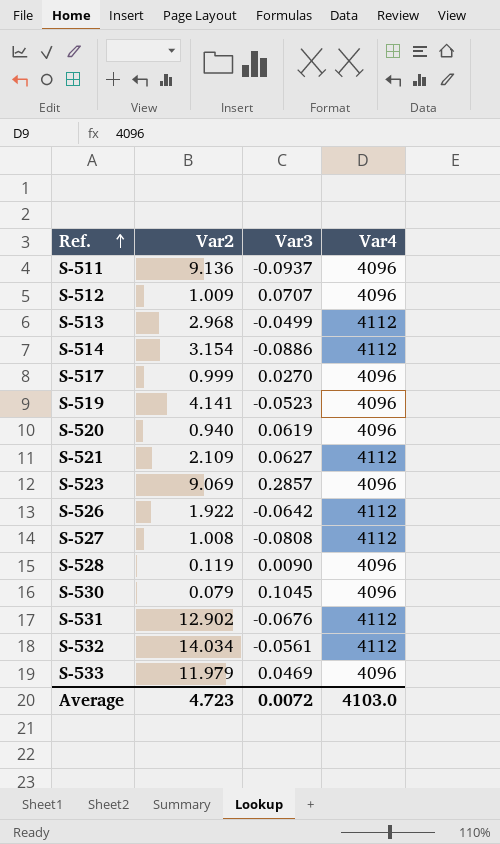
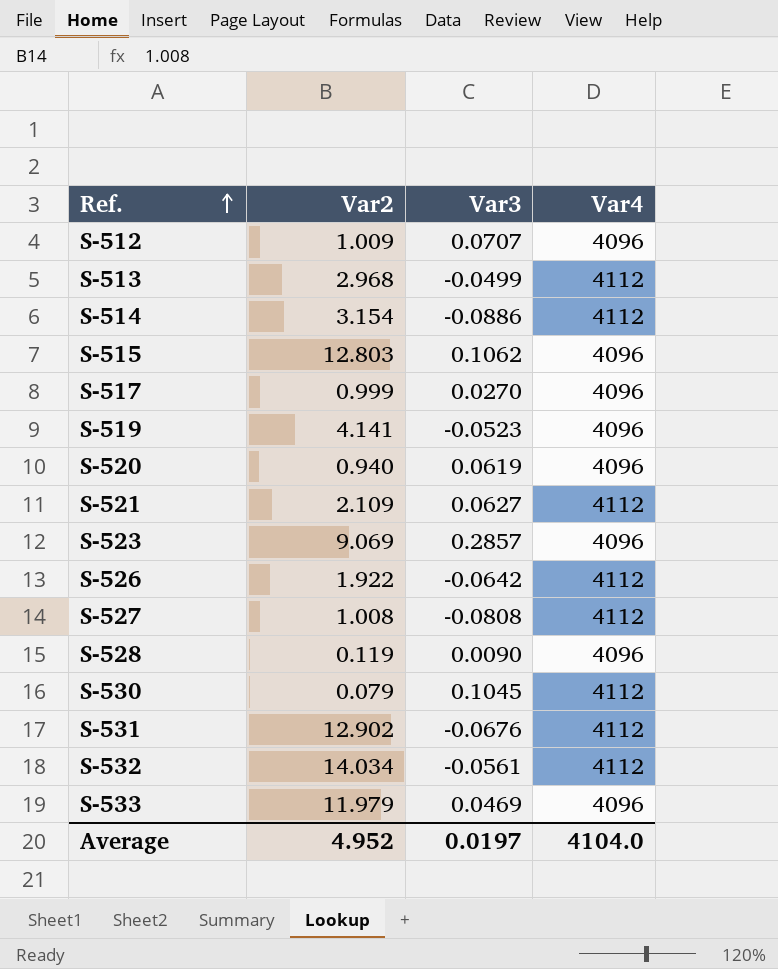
row S-511: 9.136 | -0.0937 | 4096 -> none
row S-515: none -> 12.803 | 0.1062 | 4096
S-530 | Var4: 4096 -> 4112
Average | Var2: 4.723 -> 4.952
Average | Var3: 0.0072 -> 0.0197
Average | Var4: 4103.0 -> 4104.0

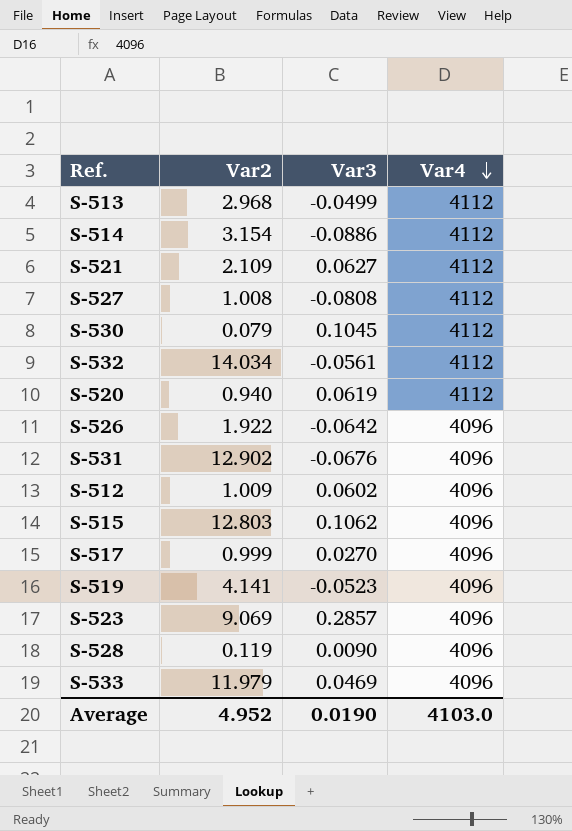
row order: Ref. ascending -> Var4 descending
S-520 | Var4: 4096 -> 4112
S-526 | Var4: 4112 -> 4096
S-531 | Var4: 4112 -> 4096
S-512 | Var3: 0.0707 -> 0.0602
Average | Var3: 0.0197 -> 0.0190
Average | Var4: 4104.0 -> 4103.0

